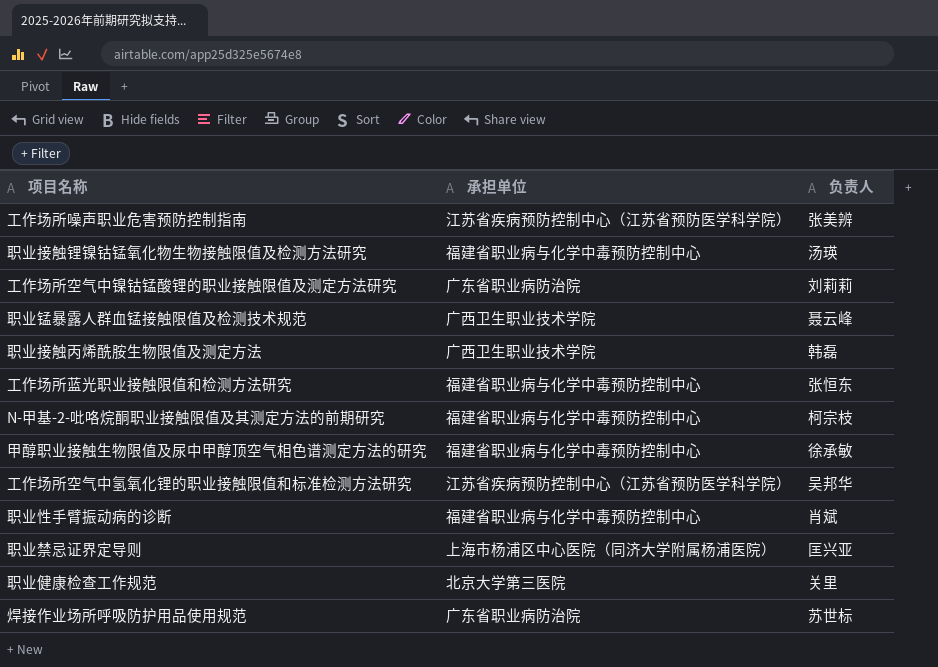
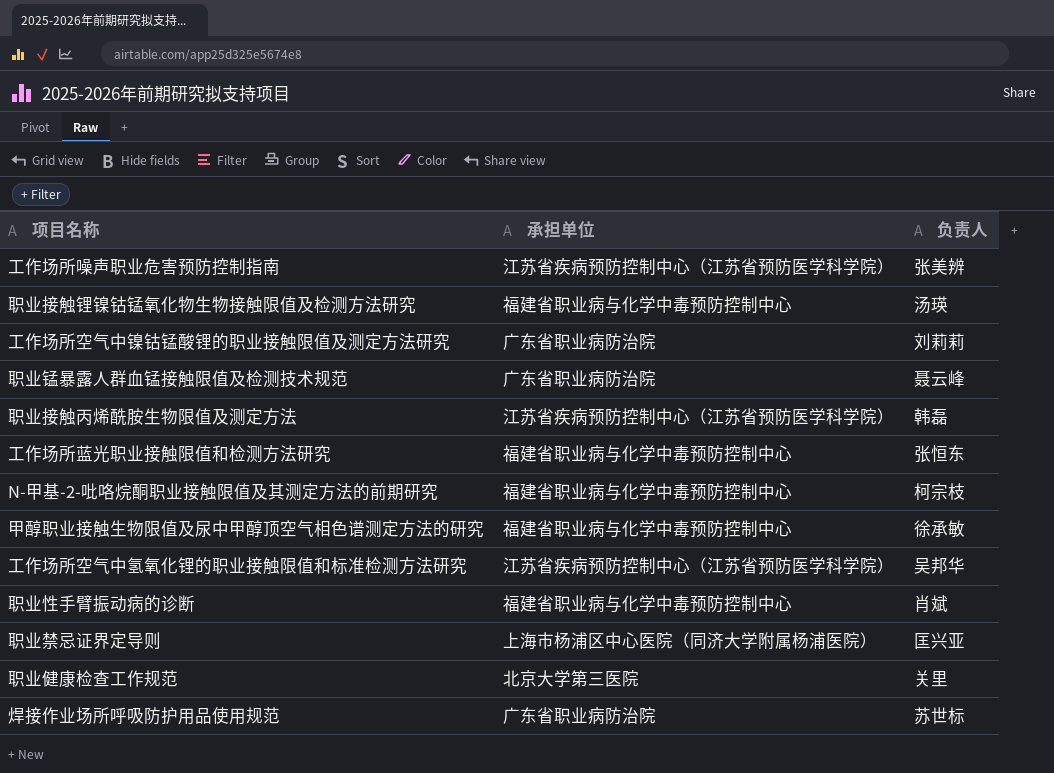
职业锰暴露人群血锰接触限值及检测技术规范 | 承担单位: 广西卫生职业技术学院 -> 广东省职业病防治院
职业接触丙烯酰胺生物限值及测定方法 | 承担单位: 广西卫生职业技术学院 -> 江苏省疾病预防控制中心（江苏省预防医学科学院）

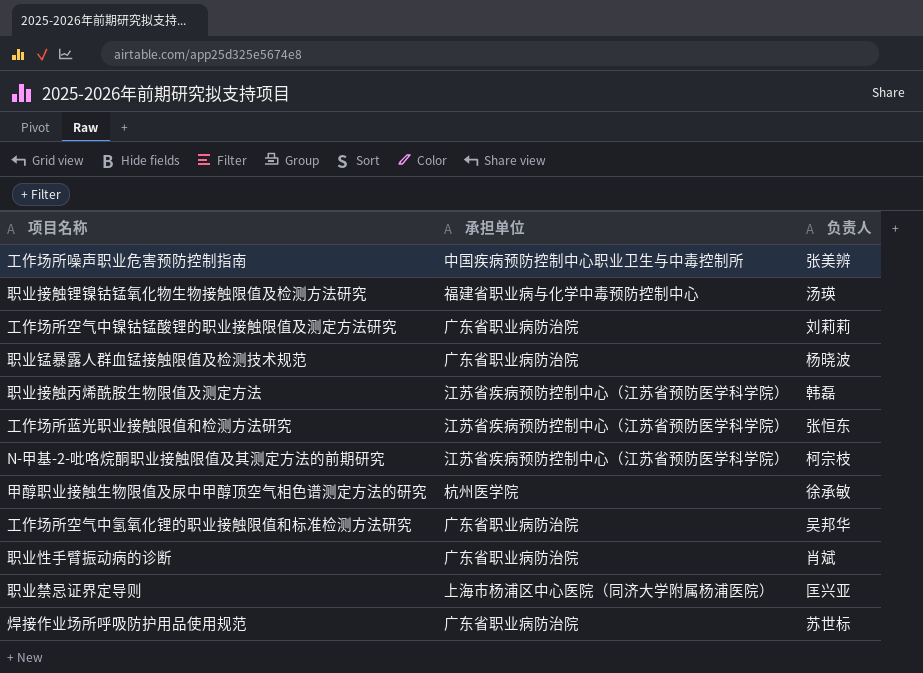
row 职业健康检查工作规范: 北京大学第三医院 | 关里 -> none
工作场所噪声职业危害预防控制指南 | 承担单位: 江苏省疾病预防控制中心（江苏省预防医学科学院） -> 中国疾病预防控制中心职业卫生与中毒控制所
职业锰暴露人群血锰接触限值及检测技术规范 | 负责人: 聂云峰 -> 杨晓波
工作场所蓝光职业接触限值和检测方法研究 | 承担单位: 福建省职业病与化学中毒预防控制中心 -> 江苏省疾病预防控制中心（江苏省预防医学科学院）
N-甲基-2-吡咯烷酮职业接触限值及其测定方法的前期研究 | 承担单位: 福建省职业病与化学中毒预防控制中心 -> 江苏省疾病预防控制中心（江苏省预防医学科学院）
甲醇职业接触生物限值及尿中甲醇顶空气相色谱测定方法的研究 | 承担单位: 福建省职业病与化学中毒预防控制中心 -> 杭州医学院
工作场所空气中氢氧化锂的职业接触限值和标准检测方法研究 | 承担单位: 江苏省疾病预防控制中心（江苏省预防医学科学院） -> 广东省职业病防治院
职业性手臂振动病的诊断 | 承担单位: 福建省职业病与化学中毒预防控制中心 -> 广东省职业病防治院

